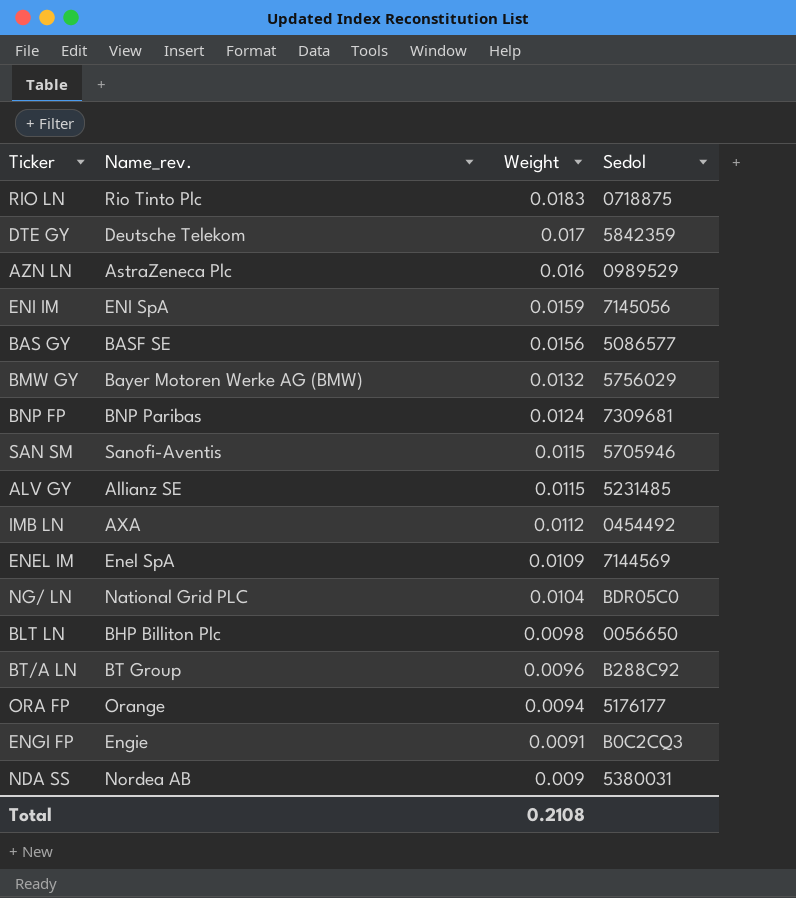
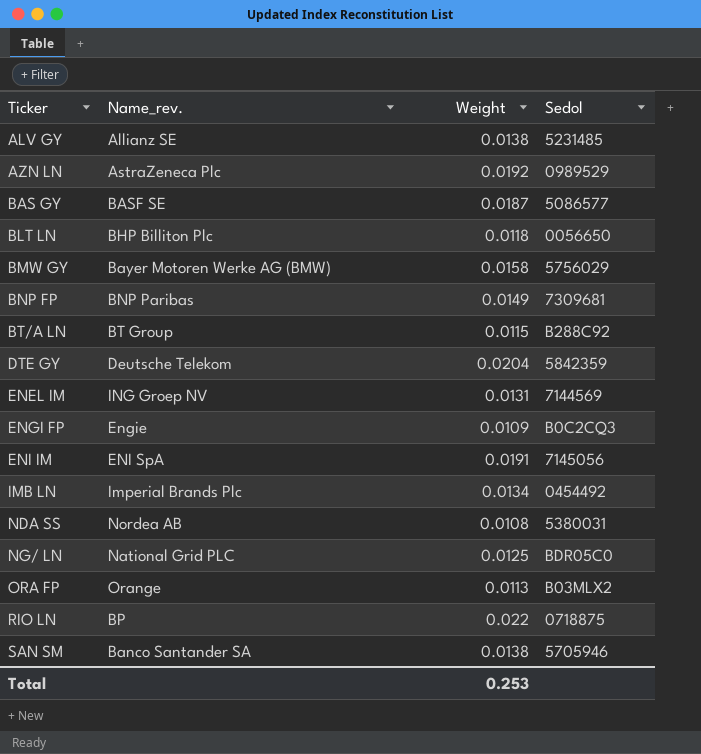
row order: Weight descending -> Ticker ascending
ALV GY | Weight: 0.0115 -> 0.0138
AZN LN | Weight: 0.016 -> 0.0192
BAS GY | Weight: 0.0156 -> 0.0187
BLT LN | Weight: 0.0098 -> 0.0118
BMW GY | Weight: 0.0132 -> 0.0158
BNP FP | Weight: 0.0124 -> 0.0149
BT/A LN | Weight: 0.0096 -> 0.0115
DTE GY | Weight: 0.017 -> 0.0204
ENEL IM | Name_rev.: Enel SpA -> ING Groep NV
ENEL IM | Weight: 0.0109 -> 0.0131
ENGI FP | Weight: 0.0091 -> 0.0109
ENI IM | Weight: 0.0159 -> 0.0191
IMB LN | Name_rev.: AXA -> Imperial Brands Plc
IMB LN | Weight: 0.0112 -> 0.0134
NDA SS | Weight: 0.009 -> 0.0108
NG/ LN | Weight: 0.0104 -> 0.0125
ORA FP | Weight: 0.0094 -> 0.0113
ORA FP | Sedol: 5176177 -> B03MLX2
RIO LN | Name_rev.: Rio Tinto Plc -> BP
RIO LN | Weight: 0.0183 -> 0.022
SAN SM | Name_rev.: Sanofi-Aventis -> Banco Santander SA
SAN SM | Weight: 0.0115 -> 0.0138
Total | Weight: 0.2108 -> 0.253

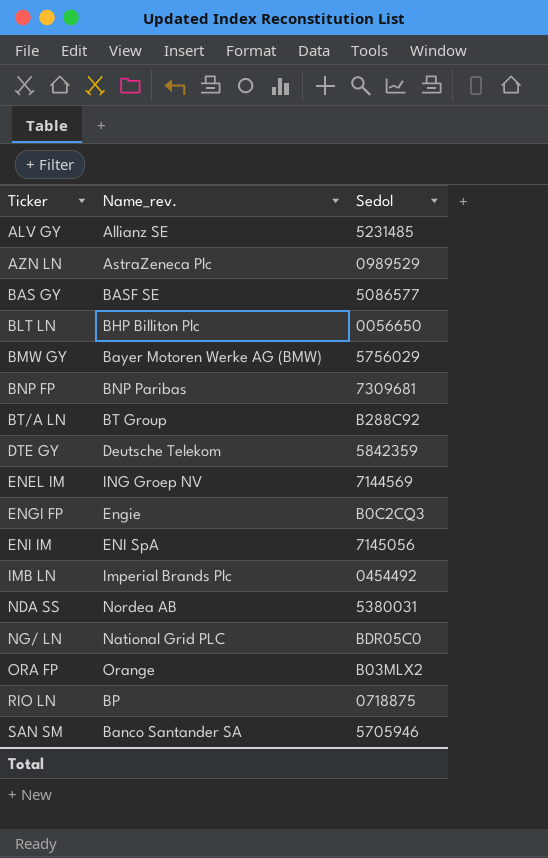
column Weight | position: 3 -> none

